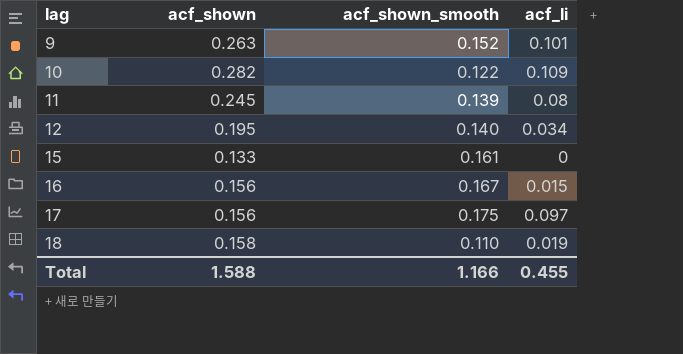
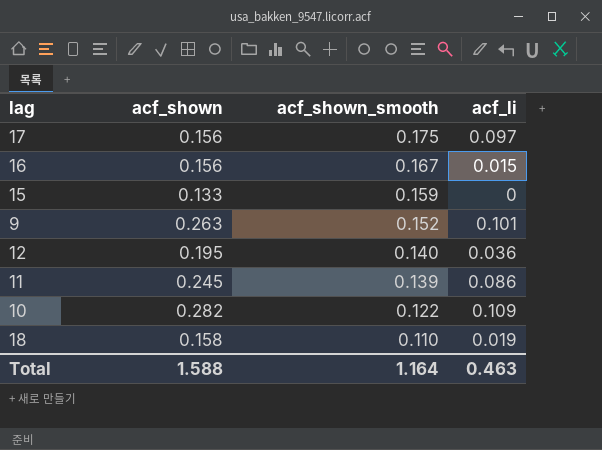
row order: lag ascending -> acf_shown_smooth descending
15 | acf_shown_smooth: 0.161 -> 0.159
12 | acf_li: 0.034 -> 0.036
11 | acf_li: 0.08 -> 0.086
Total | acf_shown_smooth: 1.166 -> 1.164
Total | acf_li: 0.455 -> 0.463

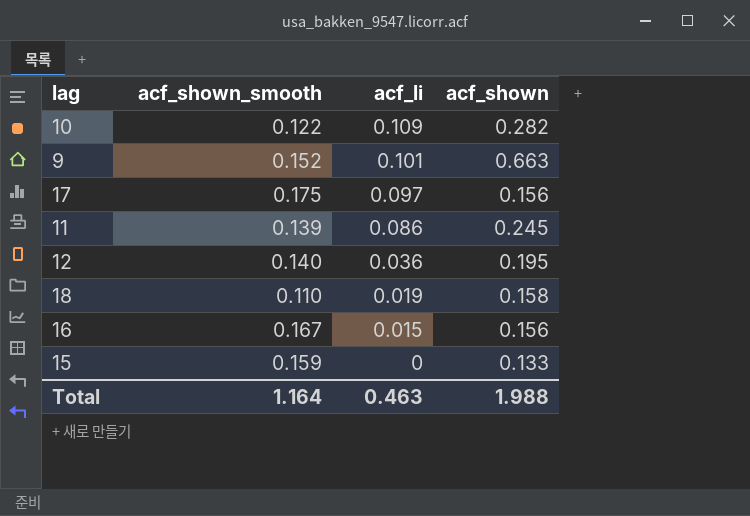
row order: acf_shown_smooth descending -> acf_li descending
column acf_shown | position: 2 -> 4
9 | acf_shown: 0.263 -> 0.663
Total | acf_shown: 1.588 -> 1.988

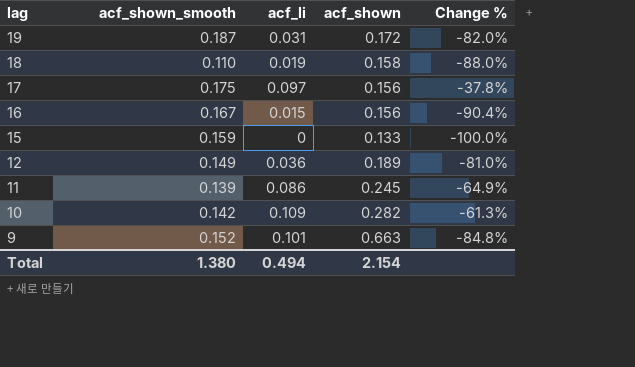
row order: acf_li descending -> lag descending
column Change % | formula: none -> ([acf_li] - [acf_shown]) / [acf_shown]
row 19: none -> 0.187 | 0.031 | 0.172 | -82.0%
12 | acf_shown_smooth: 0.140 -> 0.149
12 | acf_shown: 0.195 -> 0.189
10 | acf_shown_smooth: 0.122 -> 0.142
Total | acf_shown_smooth: 1.164 -> 1.380
Total | acf_li: 0.463 -> 0.494
Total | acf_shown: 1.988 -> 2.154

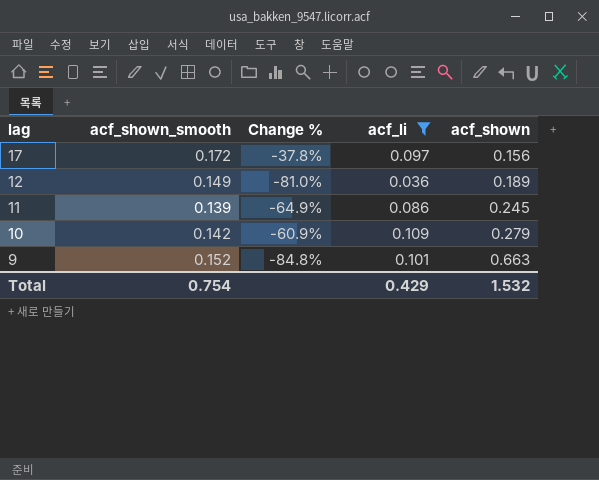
filter: none -> acf_li >= 0.036
column Change % | position: 5 -> 3
17 | acf_shown_smooth: 0.175 -> 0.172
10 | Change %: -61.3% -> -60.9%
10 | acf_shown: 0.282 -> 0.279
Total | acf_shown_smooth: 1.380 -> 0.754
Total | acf_li: 0.494 -> 0.429
Total | acf_shown: 2.154 -> 1.532

